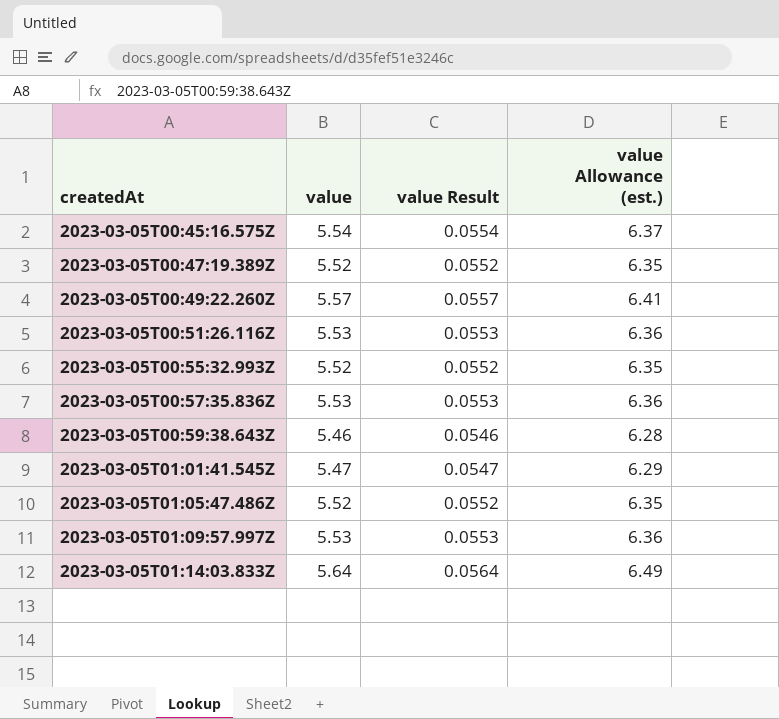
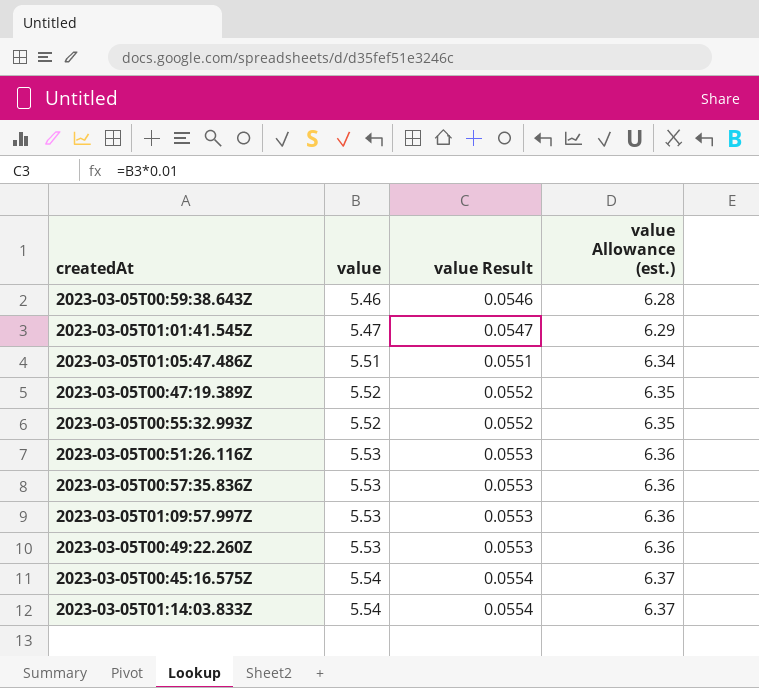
row order: createdAt ascending -> value ascending
2023-03-05T01:05:47.486Z | value: 5.52 -> 5.51
2023-03-05T01:05:47.486Z | value Result: 0.0552 -> 0.0551
2023-03-05T01:05:47.486Z | value Allowance (est.): 6.35 -> 6.34
2023-03-05T00:49:22.260Z | value: 5.57 -> 5.53
2023-03-05T00:49:22.260Z | value Result: 0.0557 -> 0.0553
2023-03-05T00:49:22.260Z | value Allowance (est.): 6.41 -> 6.36
2023-03-05T01:14:03.833Z | value: 5.64 -> 5.54
2023-03-05T01:14:03.833Z | value Result: 0.0564 -> 0.0554
2023-03-05T01:14:03.833Z | value Allowance (est.): 6.49 -> 6.37

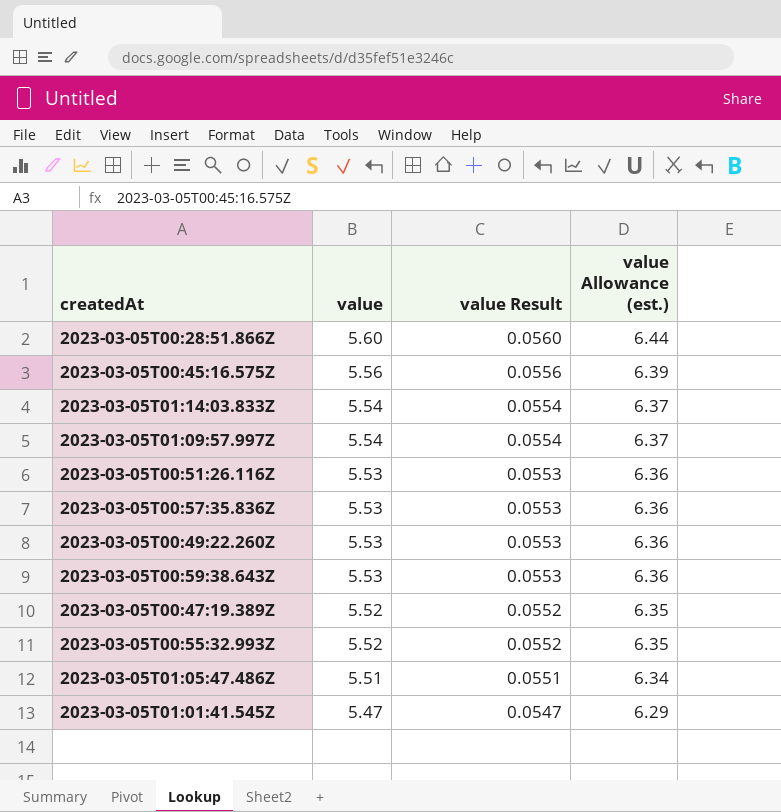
row order: value ascending -> value descending
row 2023-03-05T00:28:51.866Z: none -> 5.60 | 0.0560 | 6.44
2023-03-05T00:45:16.575Z | value: 5.54 -> 5.56
2023-03-05T00:45:16.575Z | value Result: 0.0554 -> 0.0556
2023-03-05T00:45:16.575Z | value Allowance (est.): 6.37 -> 6.39
2023-03-05T01:09:57.997Z | value: 5.53 -> 5.54
2023-03-05T01:09:57.997Z | value Result: 0.0553 -> 0.0554
2023-03-05T01:09:57.997Z | value Allowance (est.): 6.36 -> 6.37
2023-03-05T00:59:38.643Z | value: 5.46 -> 5.53
2023-03-05T00:59:38.643Z | value Result: 0.0546 -> 0.0553
2023-03-05T00:59:38.643Z | value Allowance (est.): 6.28 -> 6.36

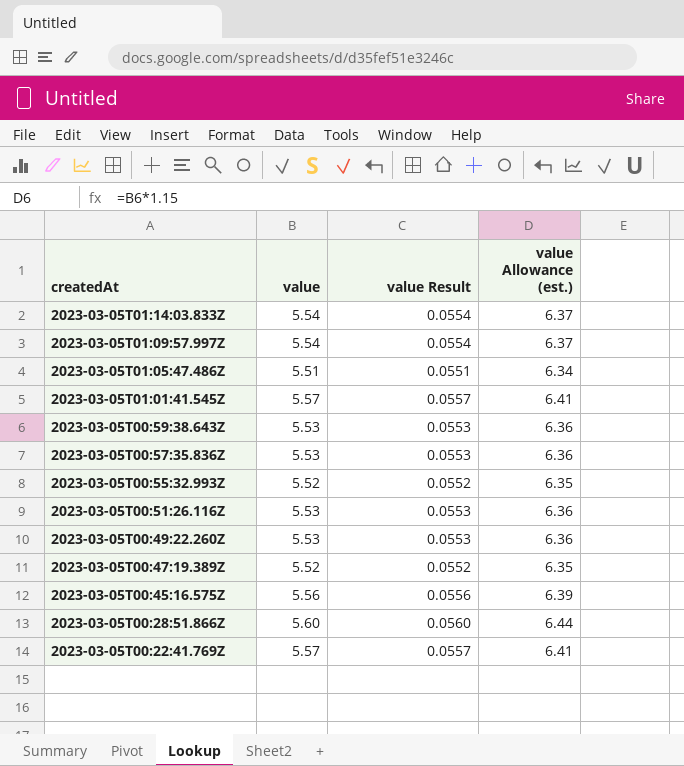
row order: value descending -> createdAt descending
2023-03-05T01:01:41.545Z | value: 5.47 -> 5.57
2023-03-05T01:01:41.545Z | value Result: 0.0547 -> 0.0557
2023-03-05T01:01:41.545Z | value Allowance (est.): 6.29 -> 6.41
row 2023-03-05T00:22:41.769Z: none -> 5.57 | 0.0557 | 6.41

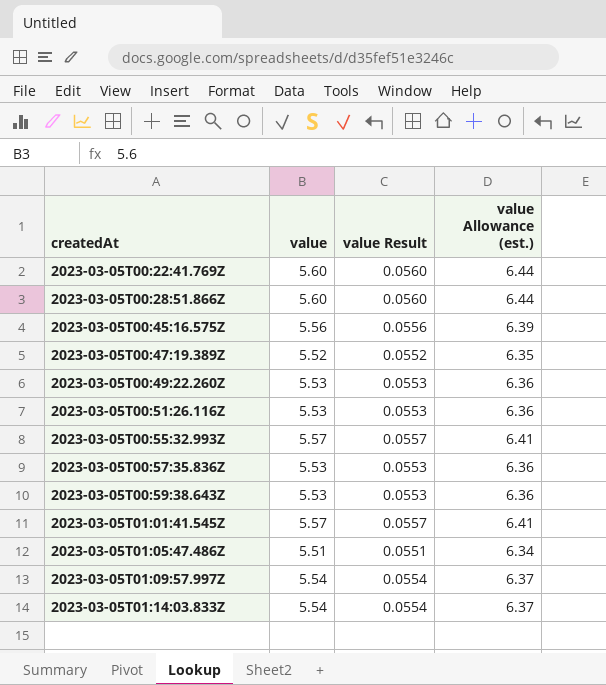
row order: createdAt descending -> createdAt ascending
2023-03-05T00:22:41.769Z | value: 5.57 -> 5.60
2023-03-05T00:22:41.769Z | value Result: 0.0557 -> 0.0560
2023-03-05T00:22:41.769Z | value Allowance (est.): 6.41 -> 6.44
2023-03-05T00:55:32.993Z | value: 5.52 -> 5.57
2023-03-05T00:55:32.993Z | value Result: 0.0552 -> 0.0557
2023-03-05T00:55:32.993Z | value Allowance (est.): 6.35 -> 6.41

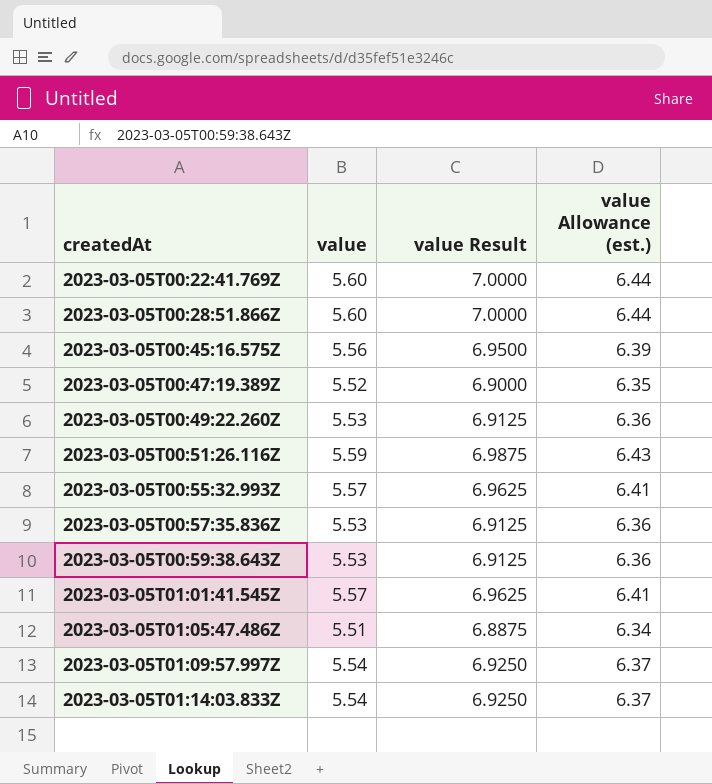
column value Result | formula: [value] * 0.01 -> [value] * 1.25
2023-03-05T00:51:26.116Z | value: 5.53 -> 5.59
2023-03-05T00:51:26.116Z | value Allowance (est.): 6.36 -> 6.43

